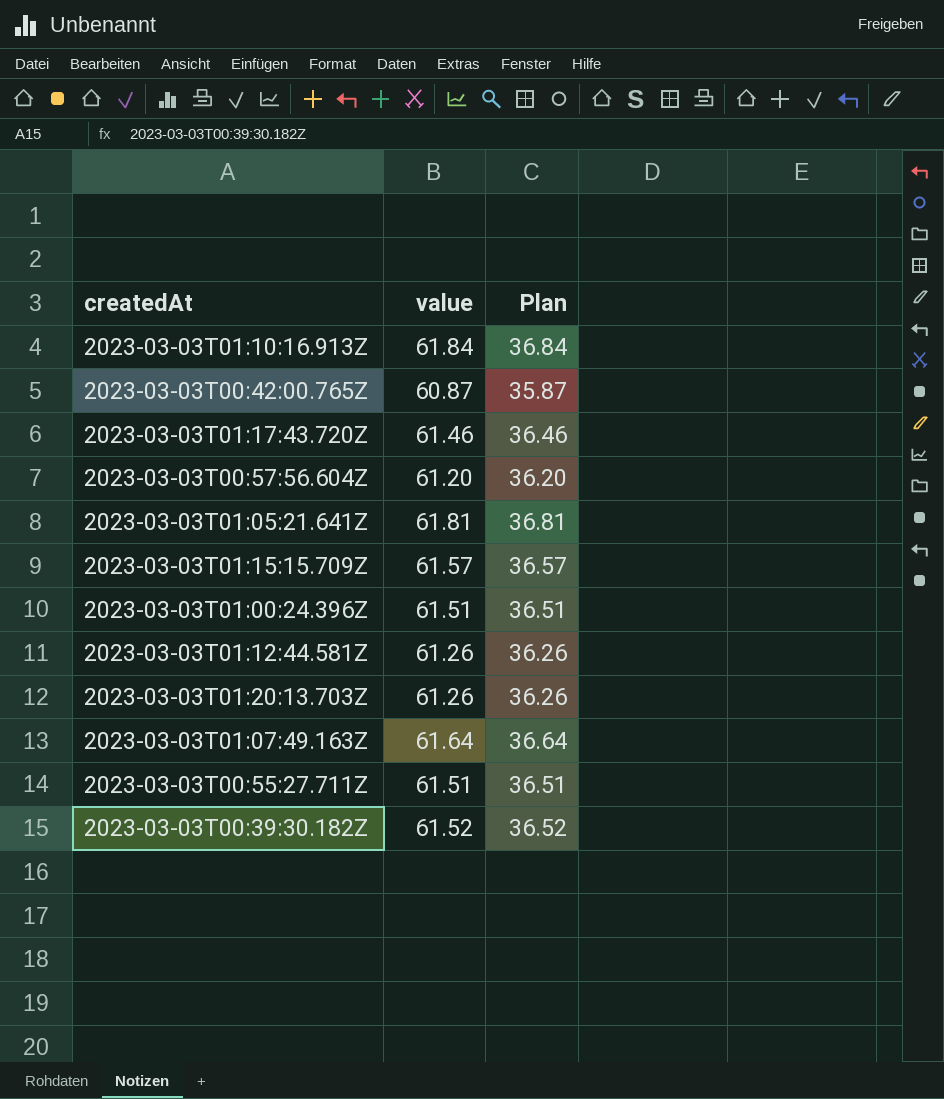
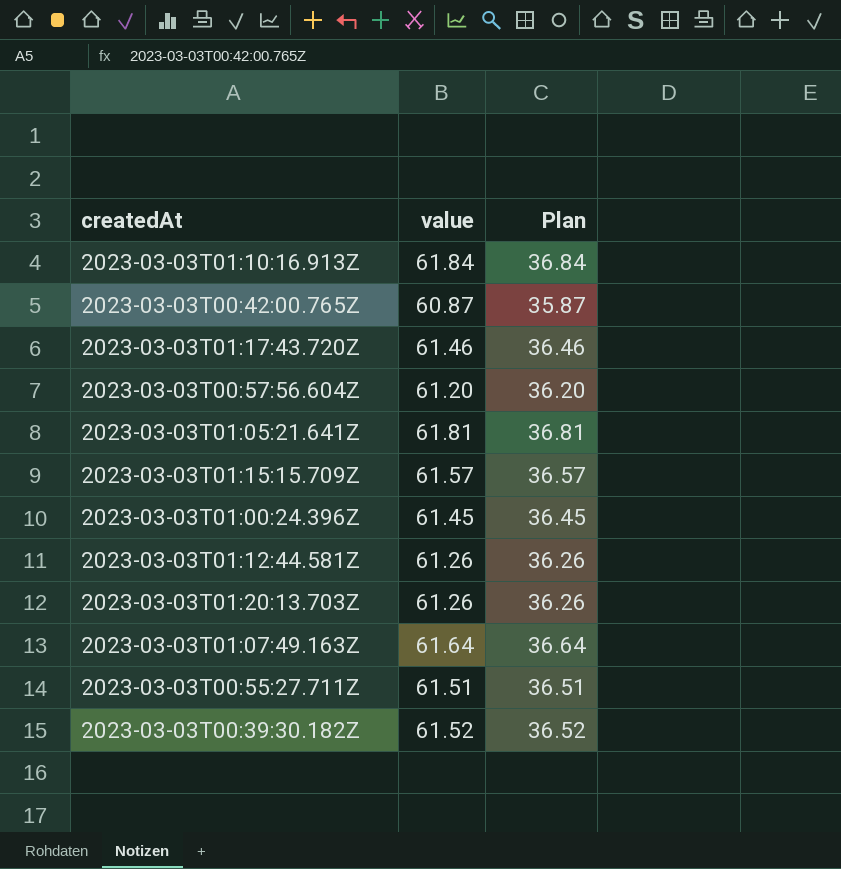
2023-03-03T01:00:24.396Z | value: 61.51 -> 61.45
2023-03-03T01:00:24.396Z | Plan: 36.51 -> 36.45

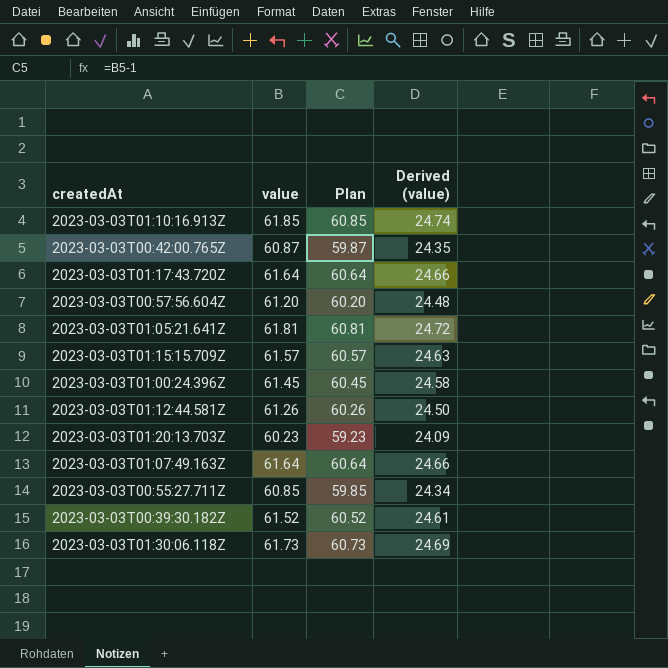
column Plan | formula: [value] - 25 -> [value] - 1
column Derived (value) | formula: none -> [value] * 0.4
2023-03-03T01:10:16.913Z | value: 61.84 -> 61.85
2023-03-03T01:17:43.720Z | value: 61.46 -> 61.64
2023-03-03T01:20:13.703Z | value: 61.26 -> 60.23
2023-03-03T00:55:27.711Z | value: 61.51 -> 60.85
row 2023-03-03T01:30:06.118Z: none -> 61.73 | 60.73 | 24.69

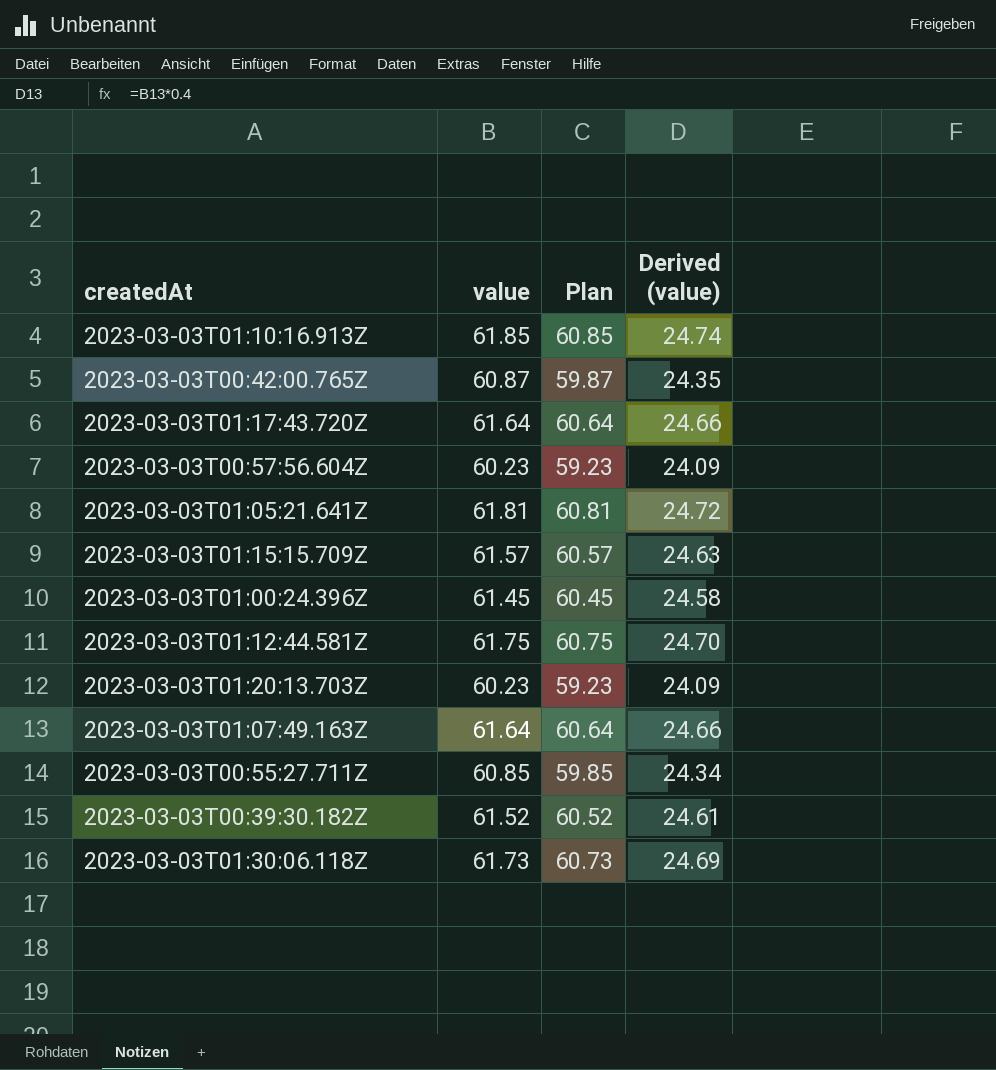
2023-03-03T00:57:56.604Z | value: 61.20 -> 60.23
2023-03-03T00:57:56.604Z | Plan: 60.20 -> 59.23
2023-03-03T00:57:56.604Z | Derived (value): 24.48 -> 24.09
2023-03-03T01:12:44.581Z | value: 61.26 -> 61.75
2023-03-03T01:12:44.581Z | Plan: 60.26 -> 60.75
2023-03-03T01:12:44.581Z | Derived (value): 24.50 -> 24.70

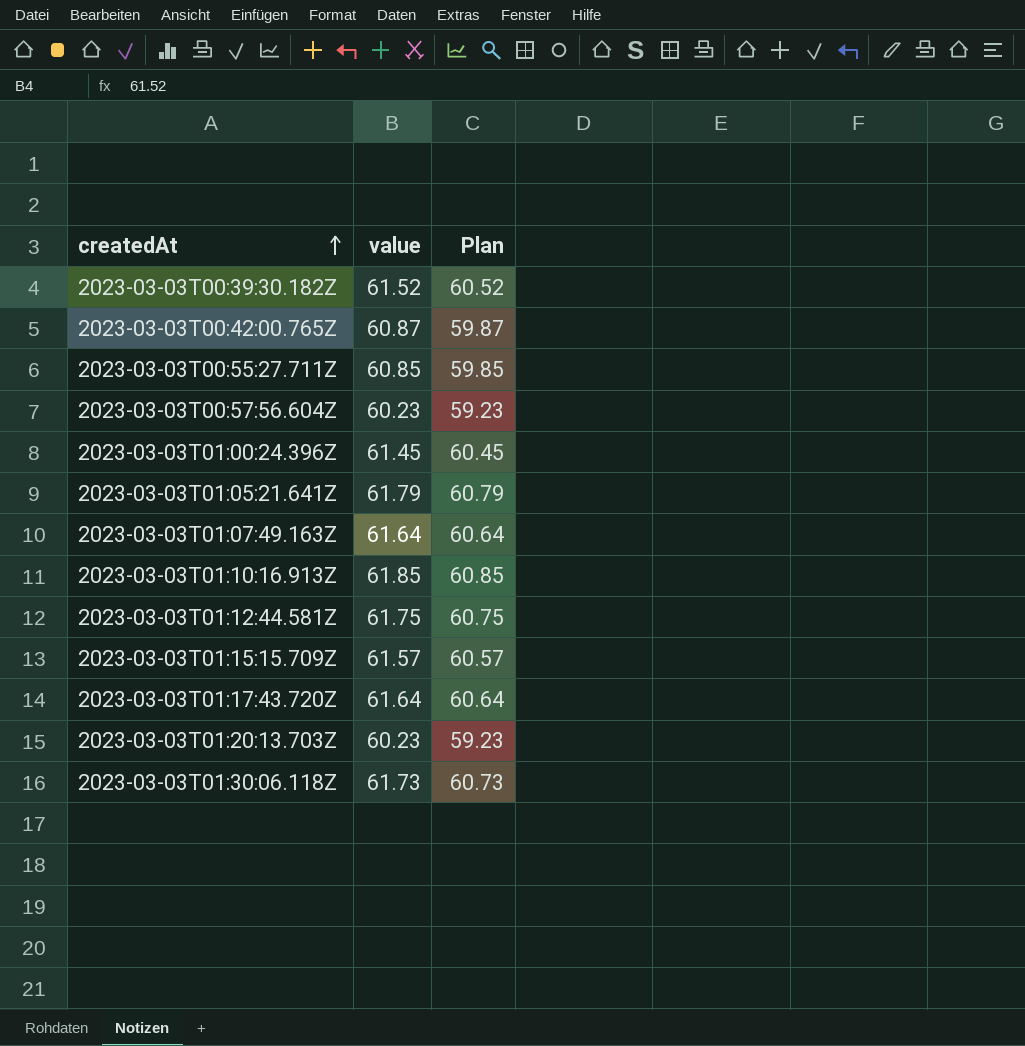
row order: none -> createdAt ascending
column Derived (value) | formula: [value] * 0.4 -> none
2023-03-03T01:05:21.641Z | value: 61.81 -> 61.79
2023-03-03T01:05:21.641Z | Plan: 60.81 -> 60.79

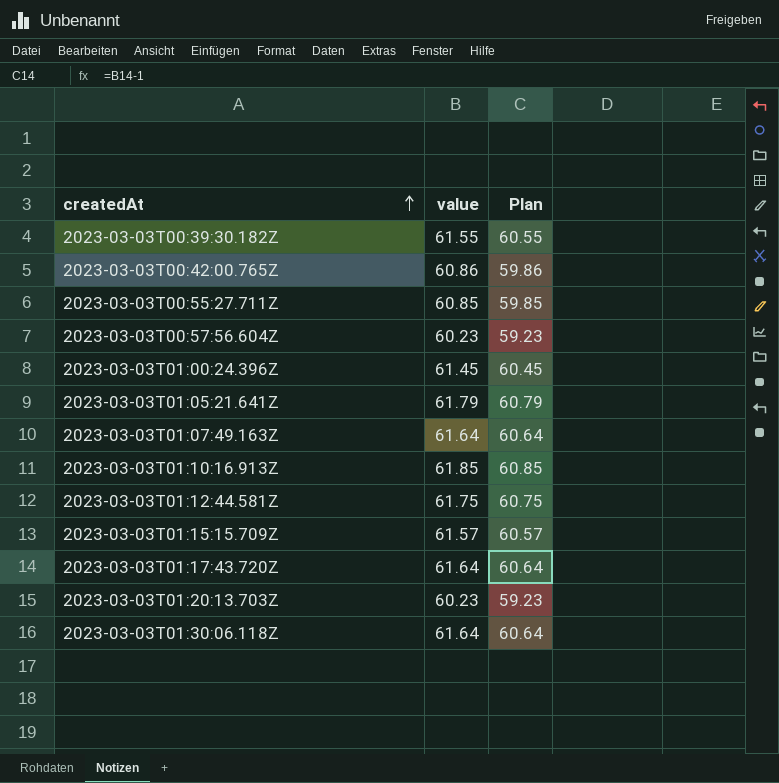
2023-03-03T00:39:30.182Z | value: 61.52 -> 61.55
2023-03-03T00:39:30.182Z | Plan: 60.52 -> 60.55
2023-03-03T00:42:00.765Z | value: 60.87 -> 60.86
2023-03-03T00:42:00.765Z | Plan: 59.87 -> 59.86
2023-03-03T01:30:06.118Z | value: 61.73 -> 61.64
2023-03-03T01:30:06.118Z | Plan: 60.73 -> 60.64

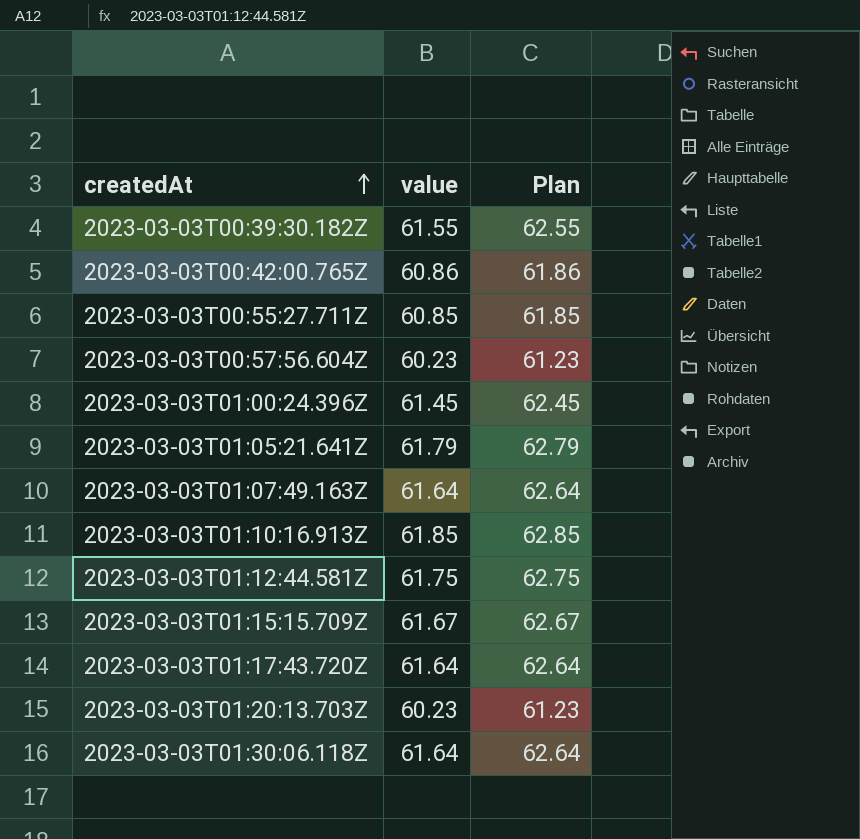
column Plan | formula: [value] - 1 -> [value] + 1
2023-03-03T01:15:15.709Z | value: 61.57 -> 61.67

